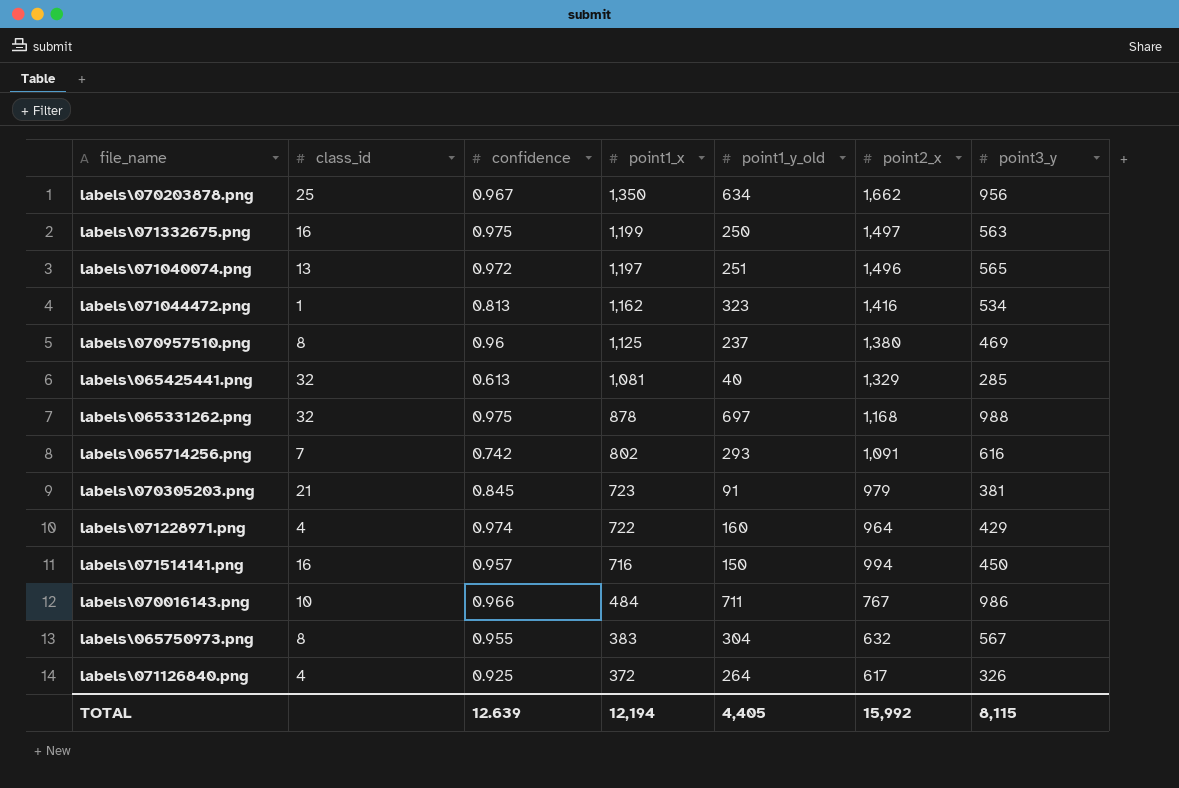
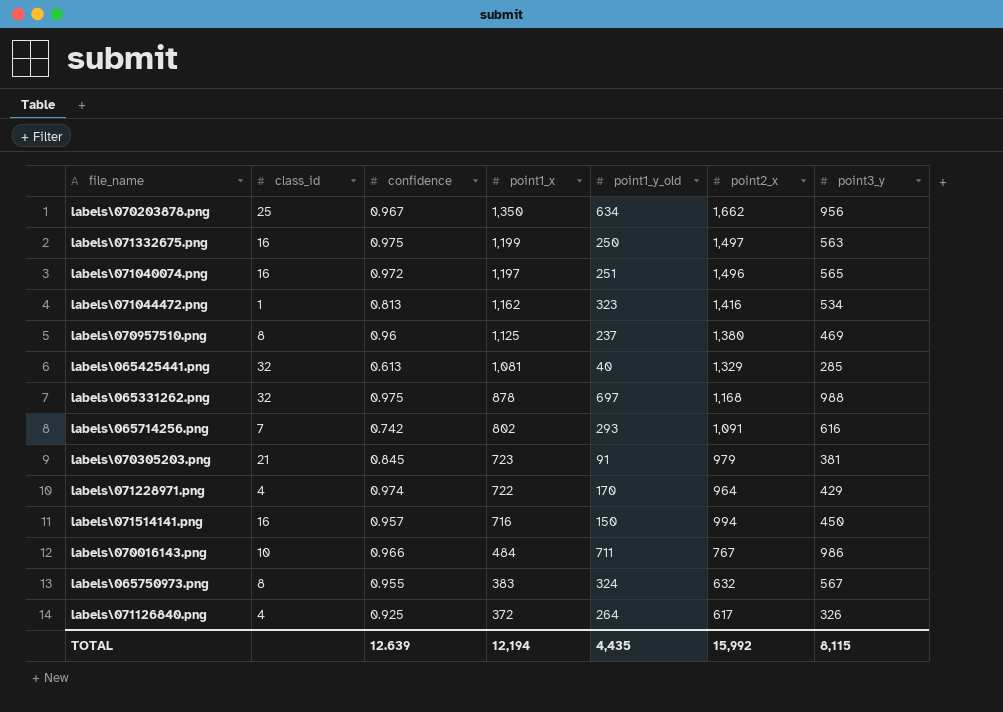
labels\071040074.png | class_id: 13 -> 16
labels\071228971.png | point1_y_old: 160 -> 170
labels\065750973.png | point1_y_old: 304 -> 324
TOTAL | point1_y_old: 4,405 -> 4,435

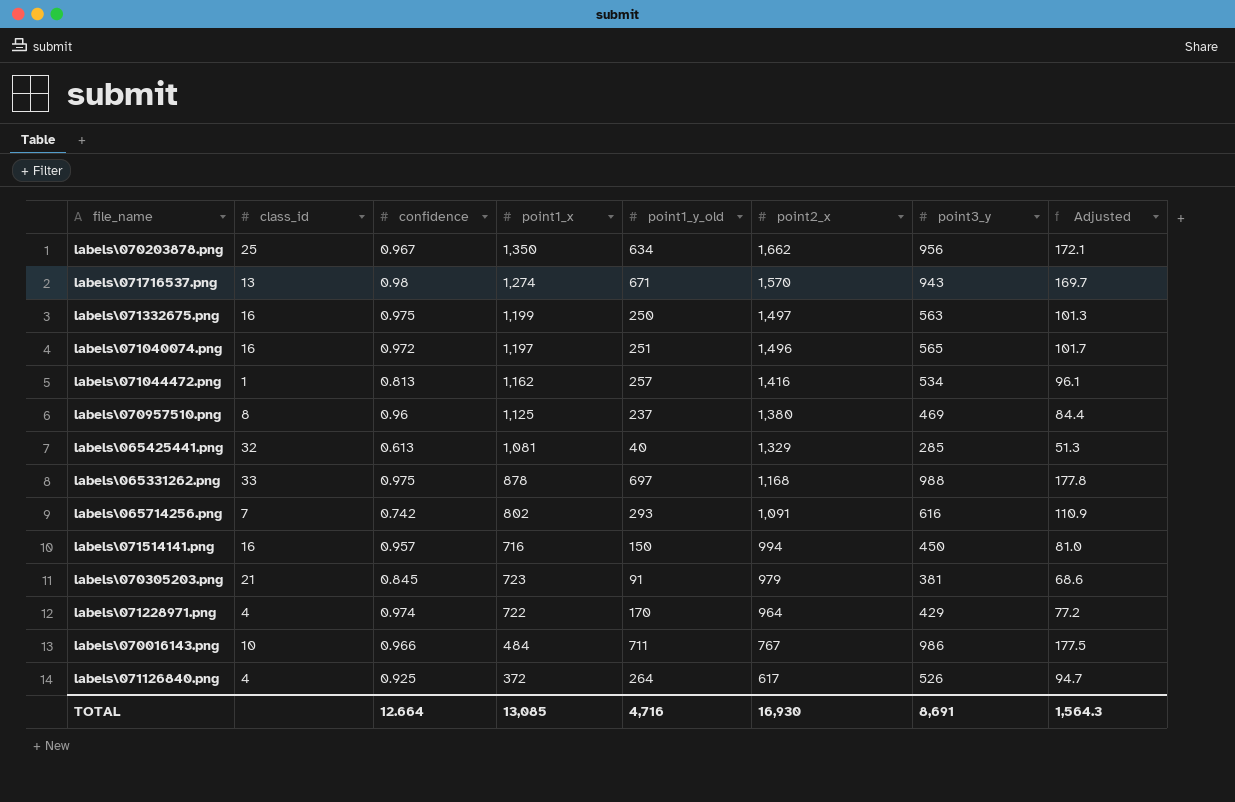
row order: point1_x descending -> point2_x descending
column Adjusted | formula: none -> [point3_y] * 0.18
row labels\065750973.png: 8 | 0.955 | 383 | 324 | 632 | 567 -> none
row labels\071716537.png: none -> 13 | 0.98 | 1,274 | 671 | 1,570 | 943 | 169.7
labels\071044472.png | point1_y_old: 323 -> 257
labels\065331262.png | class_id: 32 -> 33
labels\071126840.png | point3_y: 326 -> 526
TOTAL | confidence: 12.639 -> 12.664
TOTAL | point1_x: 12,194 -> 13,085
TOTAL | point1_y_old: 4,435 -> 4,716
TOTAL | point2_x: 15,992 -> 16,930
TOTAL | point3_y: 8,115 -> 8,691

